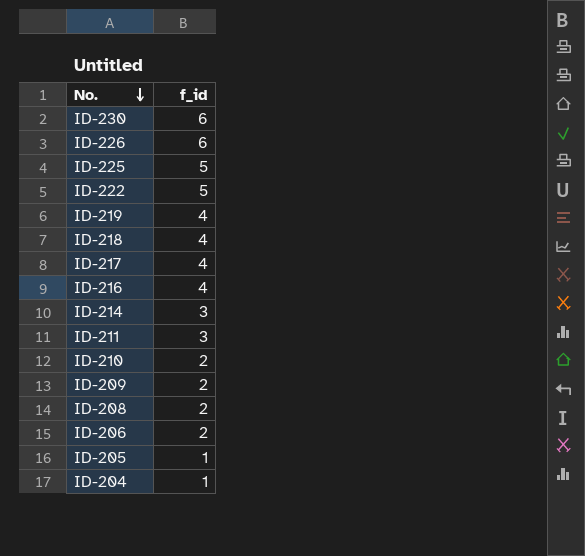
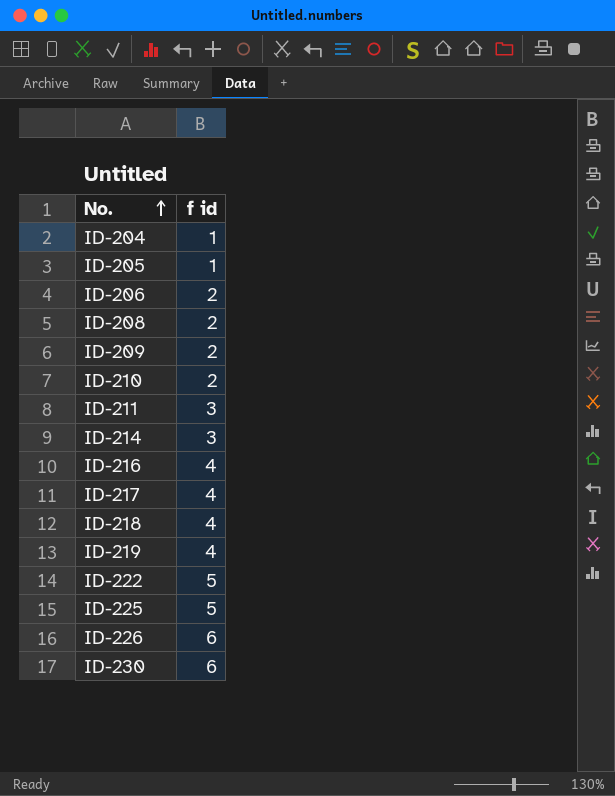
row order: No. descending -> No. ascending
column name: f_id -> f id

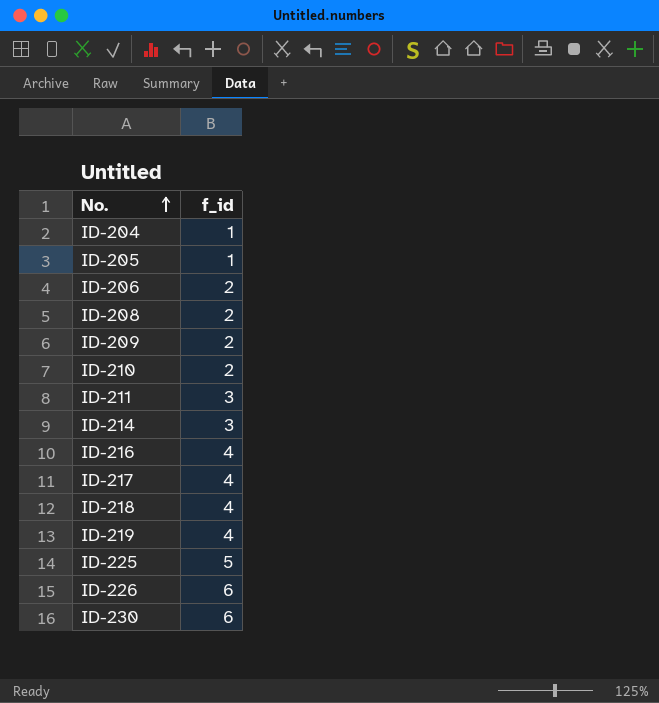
column name: f id -> f_id
row ID-222: 5 -> none

